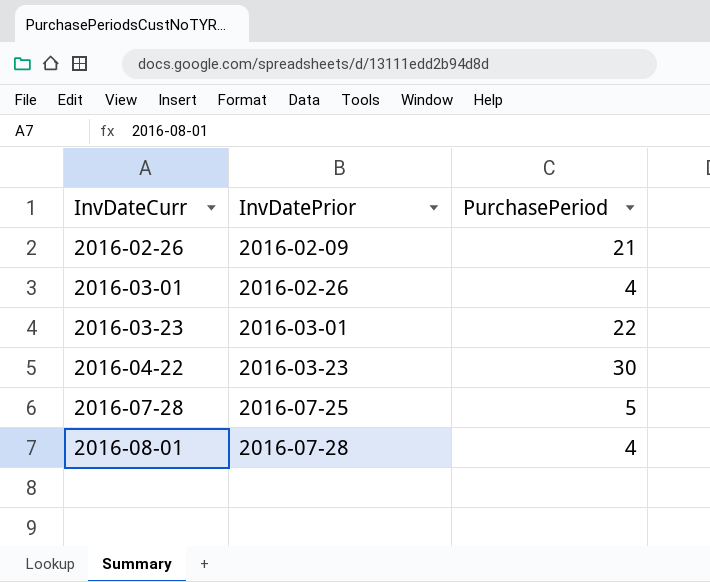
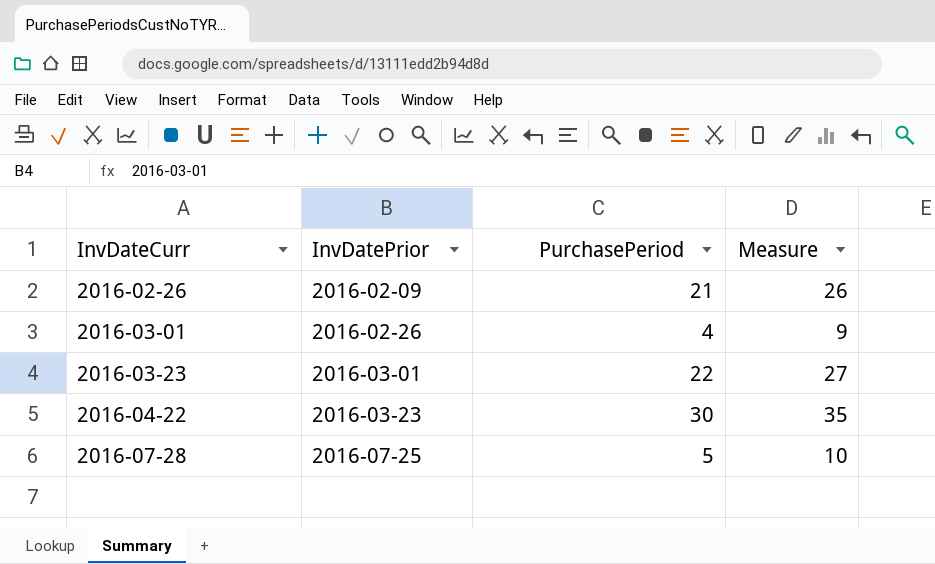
column Measure | formula: none -> [PurchasePeriod] + 5
row 2016-08-01: 2016-07-28 | 4 -> none

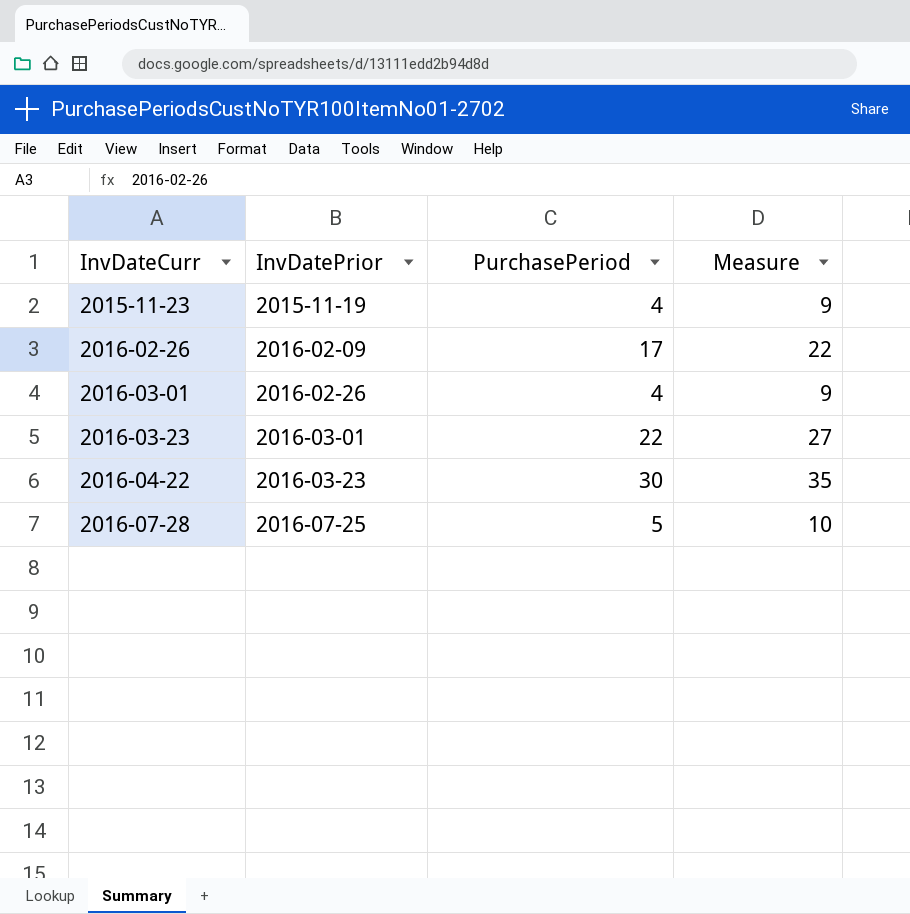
row 2015-11-23: none -> 2015-11-19 | 4 | 9
2016-02-26 | PurchasePeriod: 21 -> 17
2016-02-26 | Measure: 26 -> 22

